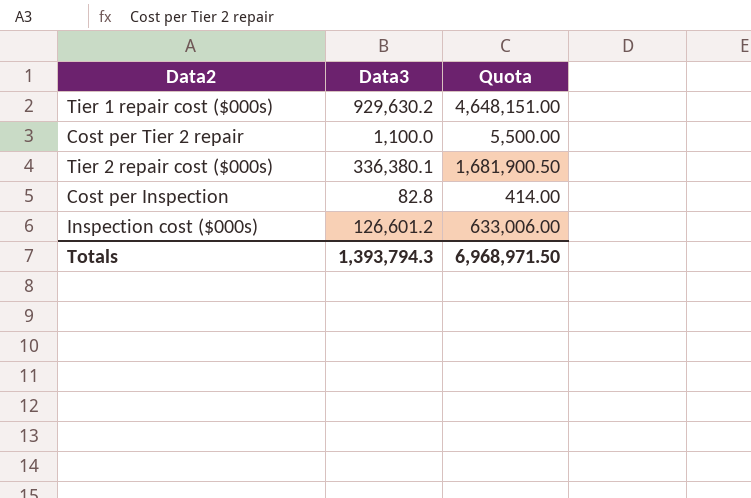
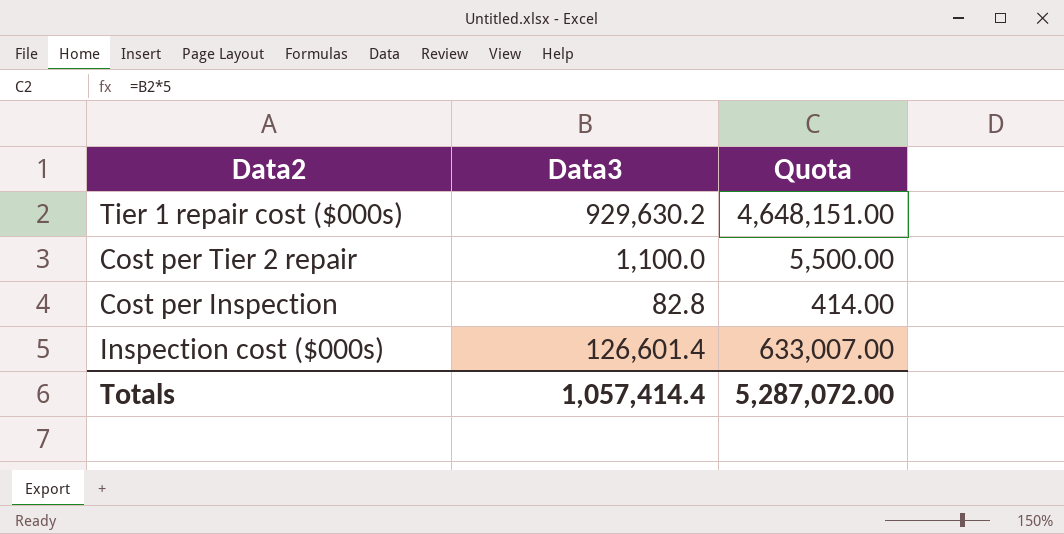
row Tier 2 repair cost ($000s): 336,380.1 | 1,681,900.50 -> none
Inspection cost ($000s) | Data3: 126,601.2 -> 126,601.4
Inspection cost ($000s) | Quota: 633,006.00 -> 633,007.00
Totals | Data3: 1,393,794.3 -> 1,057,414.4
Totals | Quota: 6,968,971.50 -> 5,287,072.00

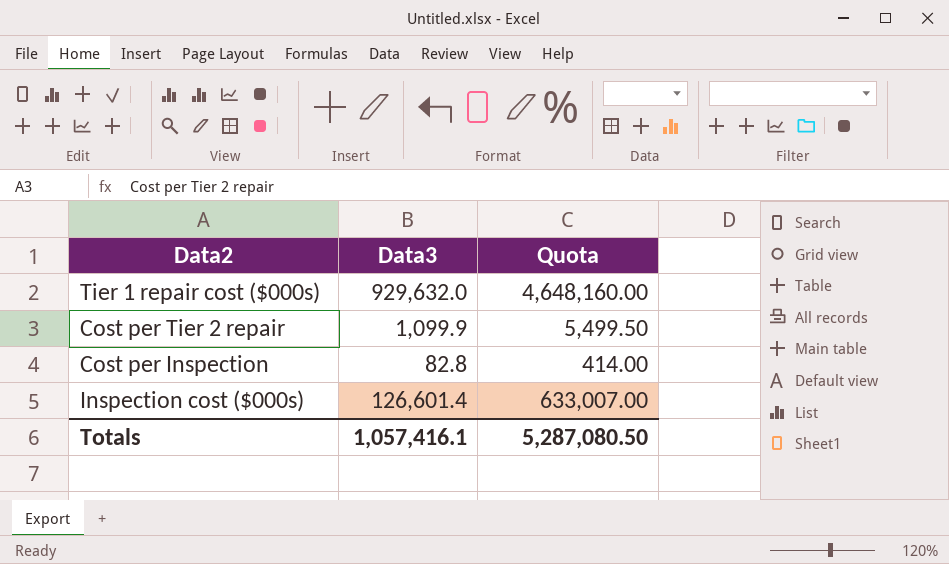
Tier 1 repair cost ($000s) | Data3: 929,630.2 -> 929,632.0
Tier 1 repair cost ($000s) | Quota: 4,648,151.00 -> 4,648,160.00
Cost per Tier 2 repair | Data3: 1,100.0 -> 1,099.9
Cost per Tier 2 repair | Quota: 5,500.00 -> 5,499.50
Totals | Data3: 1,057,414.4 -> 1,057,416.1
Totals | Quota: 5,287,072.00 -> 5,287,080.50

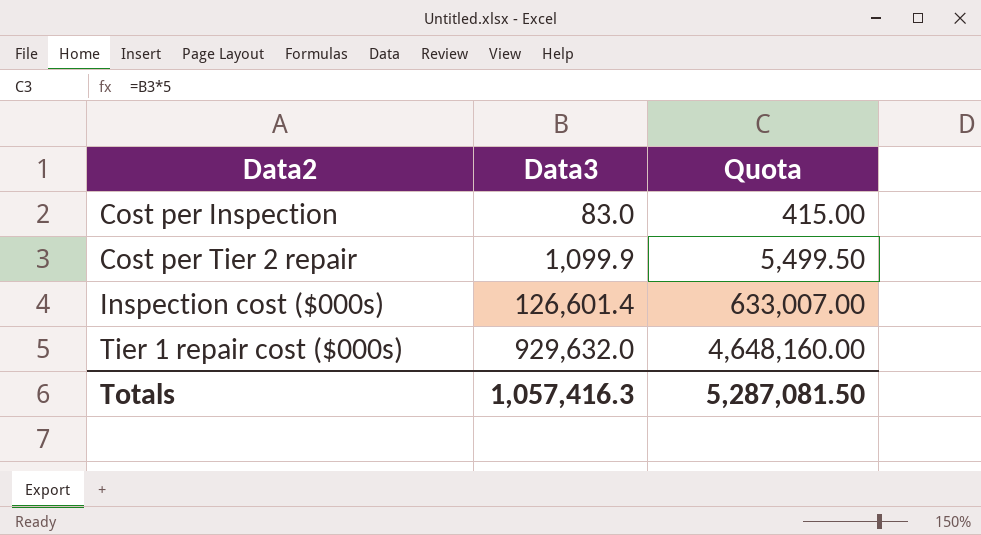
row order: none -> Data2 ascending
Cost per Inspection | Data3: 82.8 -> 83.0
Cost per Inspection | Quota: 414.00 -> 415.00
Totals | Data3: 1,057,416.1 -> 1,057,416.3
Totals | Quota: 5,287,080.50 -> 5,287,081.50

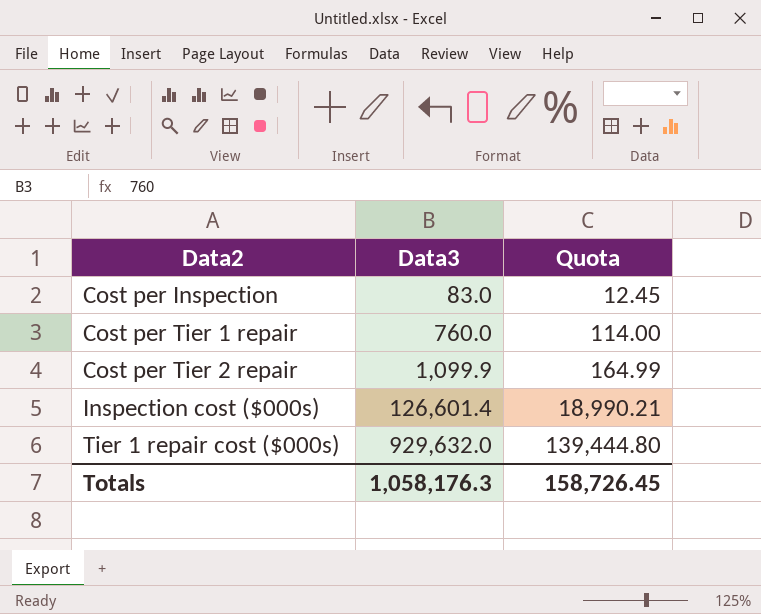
column Quota | formula: [Data3] * 5 -> [Data3] * 0.15
row Cost per Tier 1 repair: none -> 760.0 | 114.00
Totals | Data3: 1,057,416.3 -> 1,058,176.3
Totals | Quota: 5,287,081.50 -> 158,726.45

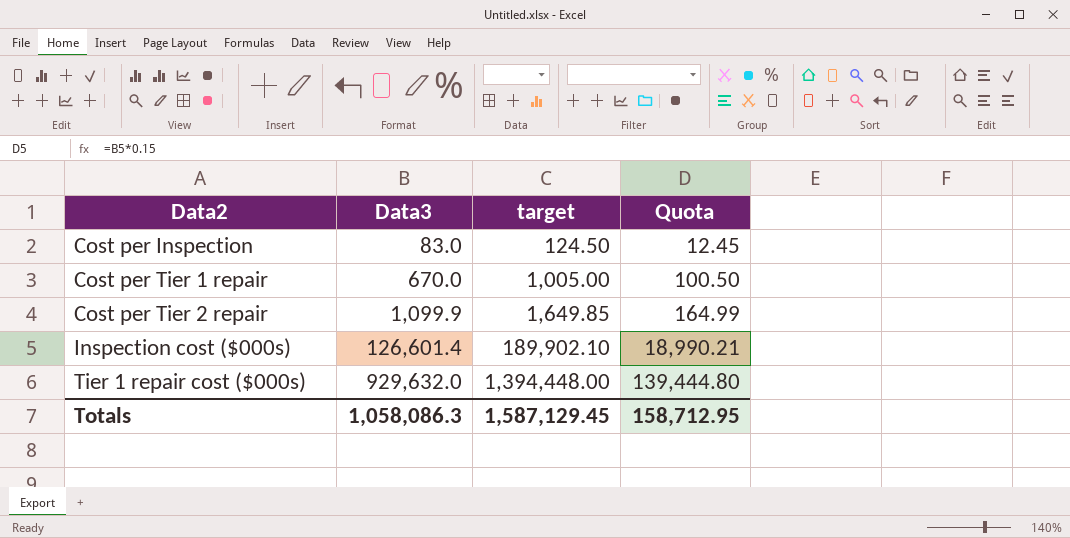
column target | formula: none -> [Data3] * 1.5
Cost per Tier 1 repair | Data3: 760.0 -> 670.0
Cost per Tier 1 repair | Quota: 114.00 -> 100.50
Totals | Data3: 1,058,176.3 -> 1,058,086.3
Totals | Quota: 158,726.45 -> 158,712.95

